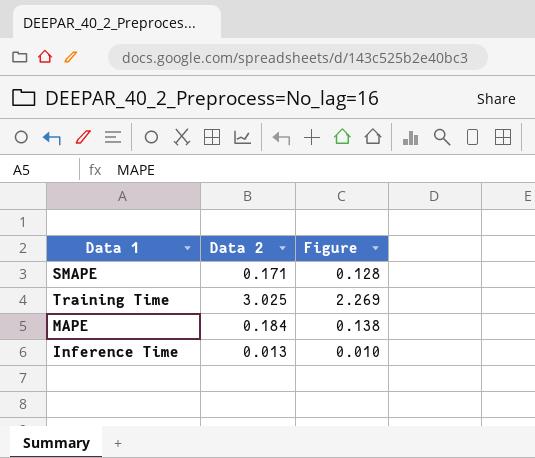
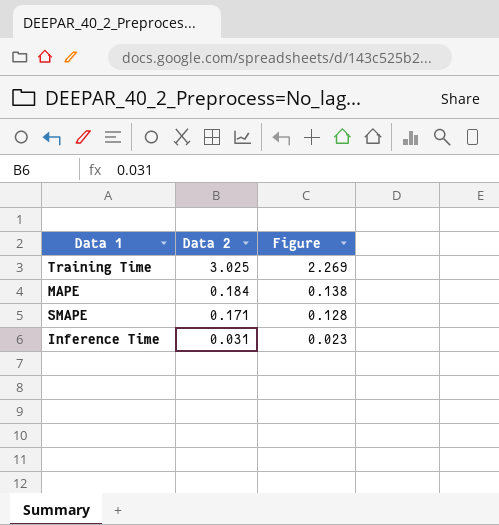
row order: none -> Data 2 descending
Inference Time | Data 2: 0.013 -> 0.031
Inference Time | Figure: 0.010 -> 0.023

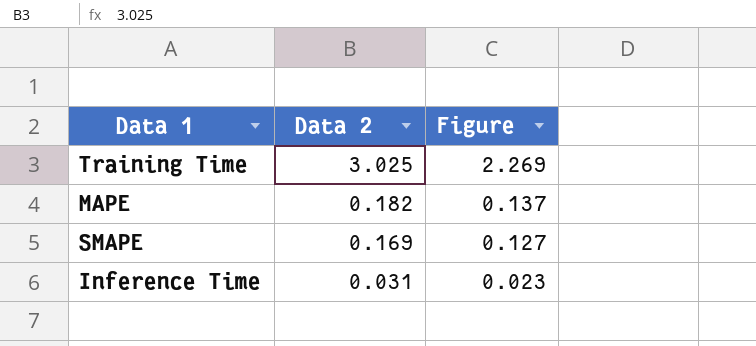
MAPE | Data 2: 0.184 -> 0.182
MAPE | Figure: 0.138 -> 0.137
SMAPE | Data 2: 0.171 -> 0.169
SMAPE | Figure: 0.128 -> 0.127

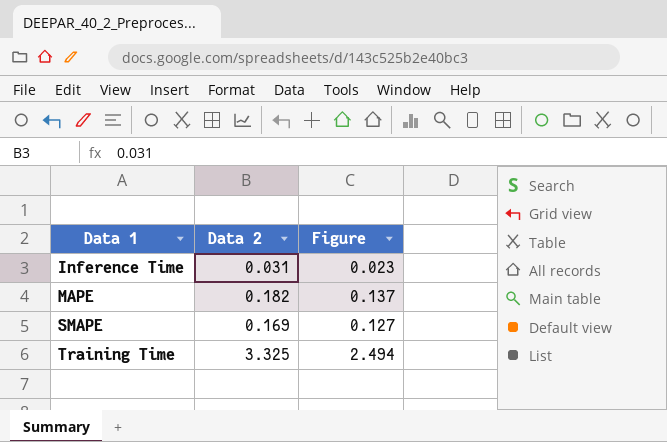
row order: Data 2 descending -> Data 1 ascending
Training Time | Data 2: 3.025 -> 3.325
Training Time | Figure: 2.269 -> 2.494

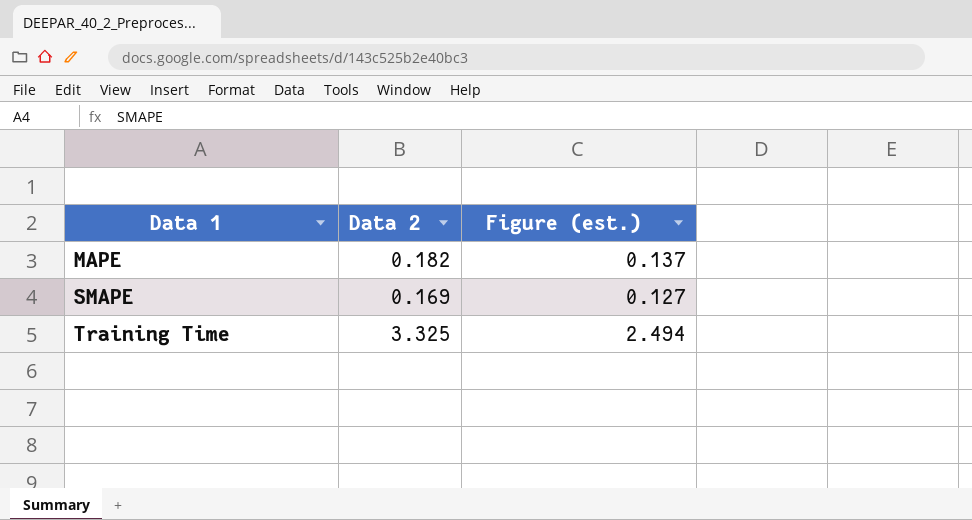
column name: Figure -> Figure (est.)
row Inference Time: 0.031 | 0.023 -> none

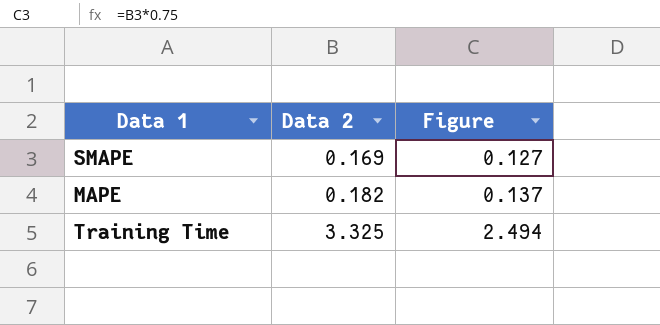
row order: Data 1 ascending -> Data 2 ascending
column name: Figure (est.) -> Figure

